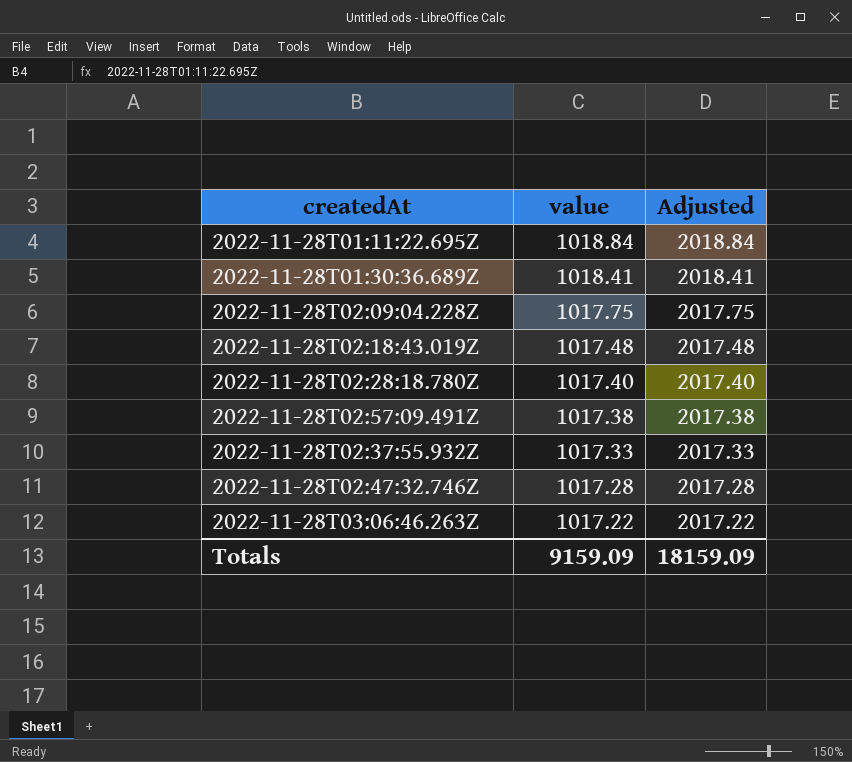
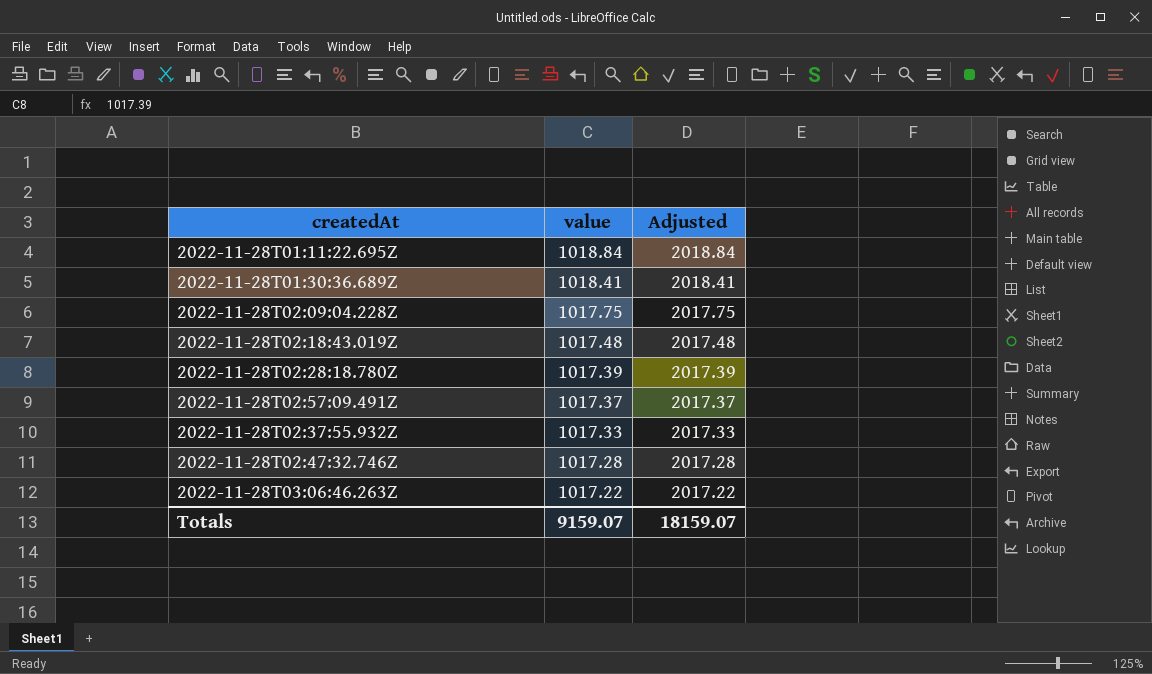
2022-11-28T02:28:18.780Z | value: 1017.40 -> 1017.39
2022-11-28T02:28:18.780Z | Adjusted: 2017.40 -> 2017.39
2022-11-28T02:57:09.491Z | value: 1017.38 -> 1017.37
2022-11-28T02:57:09.491Z | Adjusted: 2017.38 -> 2017.37
Totals | value: 9159.09 -> 9159.07
Totals | Adjusted: 18159.09 -> 18159.07

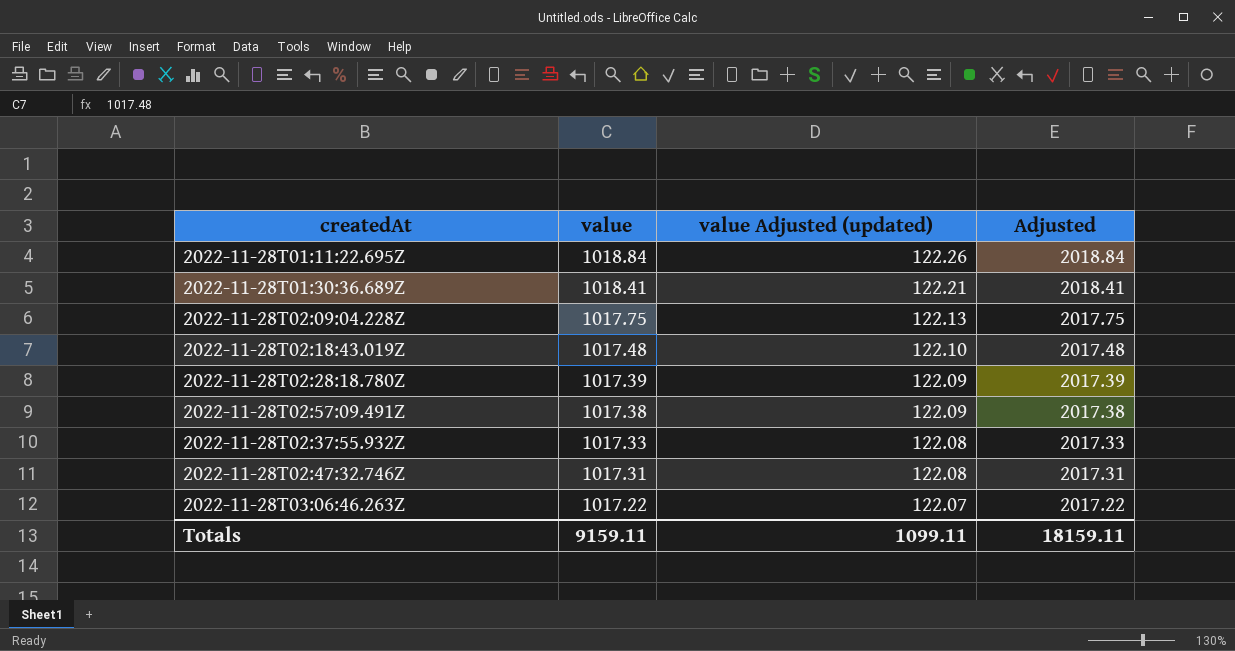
column value Adjusted (updated) | formula: none -> [value] * 0.12
2022-11-28T02:57:09.491Z | value: 1017.37 -> 1017.38
2022-11-28T02:57:09.491Z | Adjusted: 2017.37 -> 2017.38
2022-11-28T02:47:32.746Z | value: 1017.28 -> 1017.31
2022-11-28T02:47:32.746Z | Adjusted: 2017.28 -> 2017.31
Totals | value: 9159.07 -> 9159.11
Totals | Adjusted: 18159.07 -> 18159.11

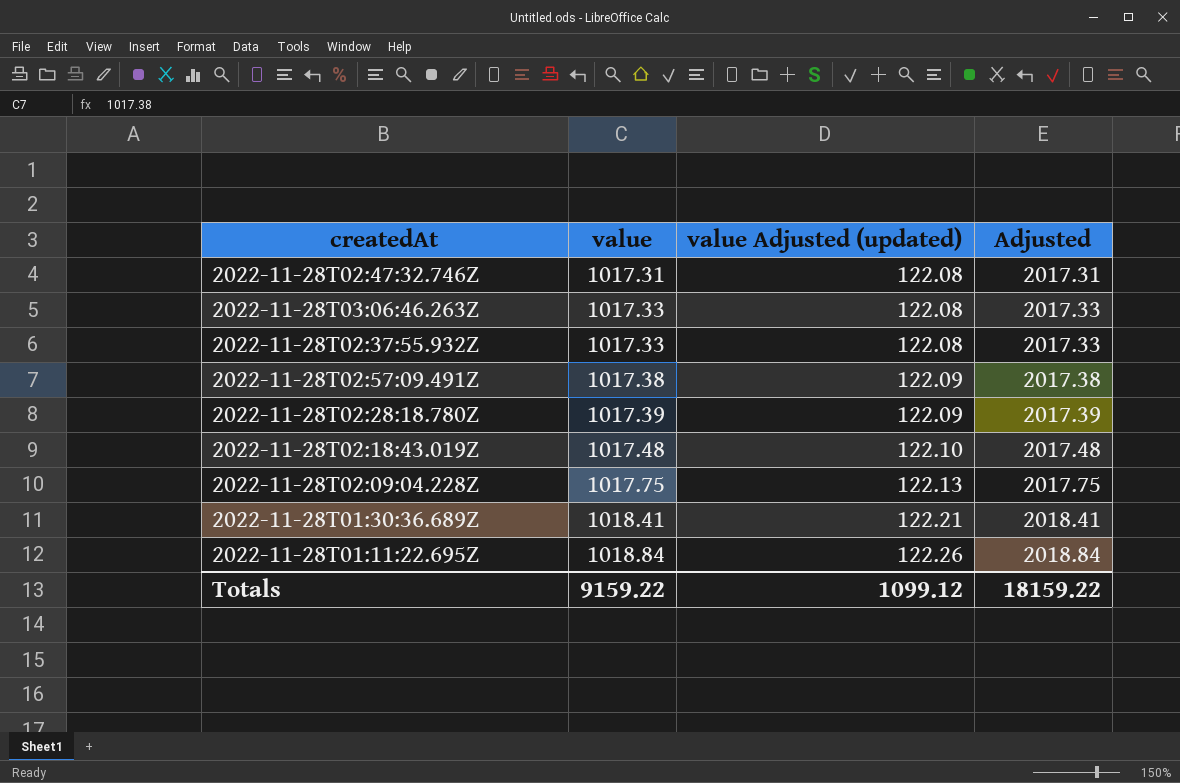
row order: value descending -> value ascending
2022-11-28T03:06:46.263Z | value: 1017.22 -> 1017.33
2022-11-28T03:06:46.263Z | value Adjusted (updated): 122.07 -> 122.08
2022-11-28T03:06:46.263Z | Adjusted: 2017.22 -> 2017.33
Totals | value: 9159.11 -> 9159.22
Totals | value Adjusted (updated): 1099.11 -> 1099.12
Totals | Adjusted: 18159.11 -> 18159.22

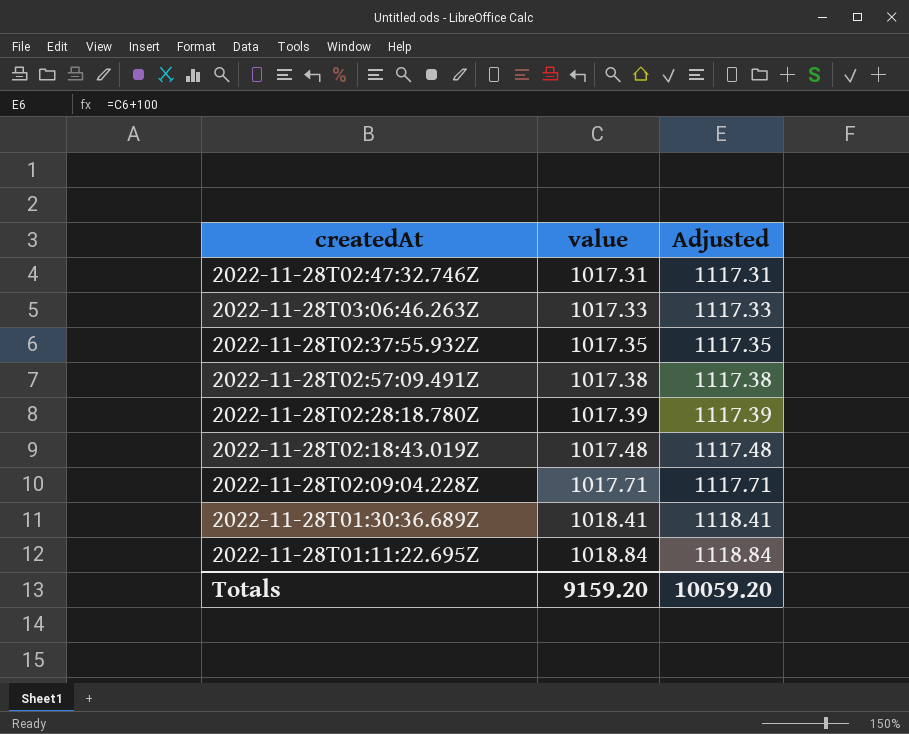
column value Adjusted (updated) | formula: [value] * 0.12 -> none
column Adjusted | formula: [value] + 1000 -> [value] + 100
2022-11-28T02:37:55.932Z | value: 1017.33 -> 1017.35
2022-11-28T02:09:04.228Z | value: 1017.75 -> 1017.71
Totals | value: 9159.22 -> 9159.20
Totals | Adjusted: 18159.22 -> 10059.20

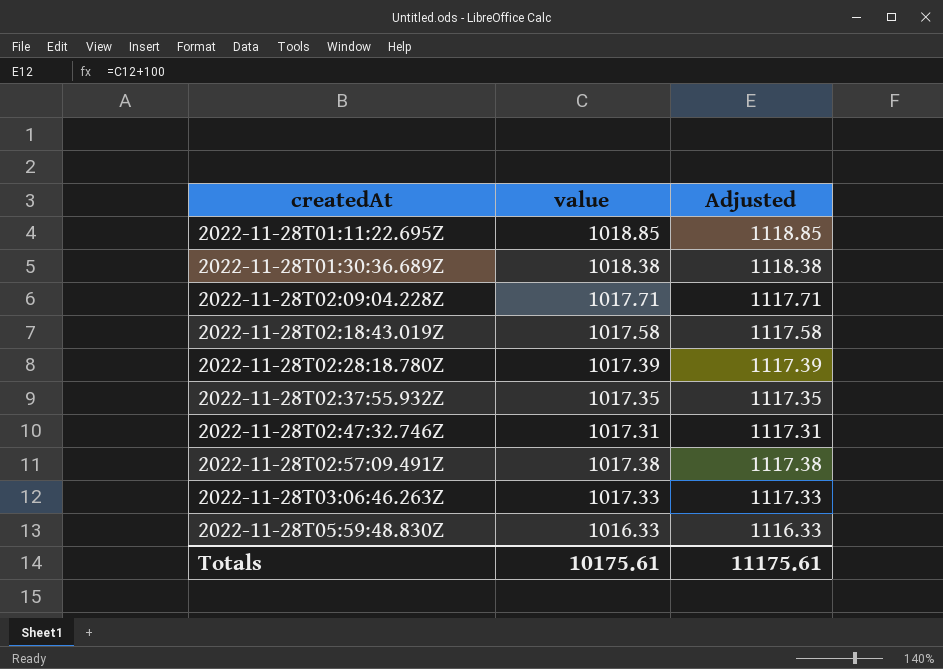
row order: value ascending -> createdAt ascending
2022-11-28T01:11:22.695Z | value: 1018.84 -> 1018.85
2022-11-28T01:11:22.695Z | Adjusted: 1118.84 -> 1118.85
2022-11-28T01:30:36.689Z | value: 1018.41 -> 1018.38
2022-11-28T01:30:36.689Z | Adjusted: 1118.41 -> 1118.38
2022-11-28T02:18:43.019Z | value: 1017.48 -> 1017.58
2022-11-28T02:18:43.019Z | Adjusted: 1117.48 -> 1117.58
row 2022-11-28T05:59:48.830Z: none -> 1016.33 | 1116.33
Totals | value: 9159.20 -> 10175.61
Totals | Adjusted: 10059.20 -> 11175.61

